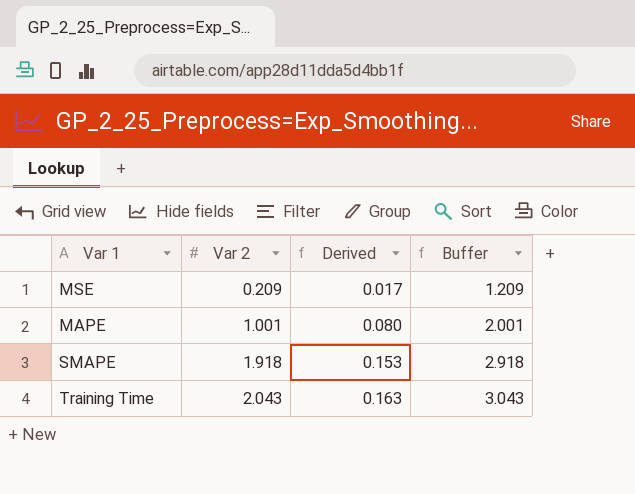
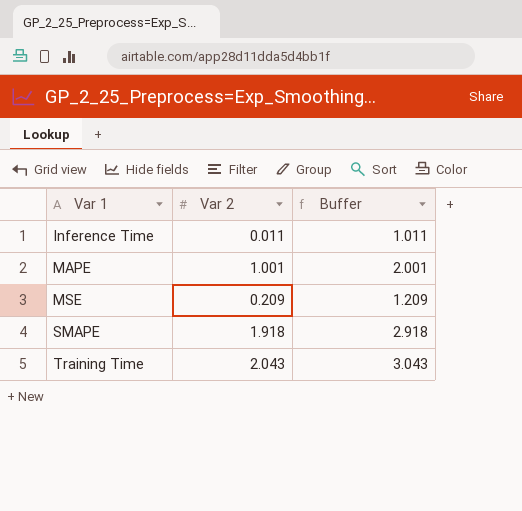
row order: Var 2 ascending -> Var 1 ascending
column Derived | formula: [Var 2] * 0.08 -> none
row Inference Time: none -> 0.011 | 1.011

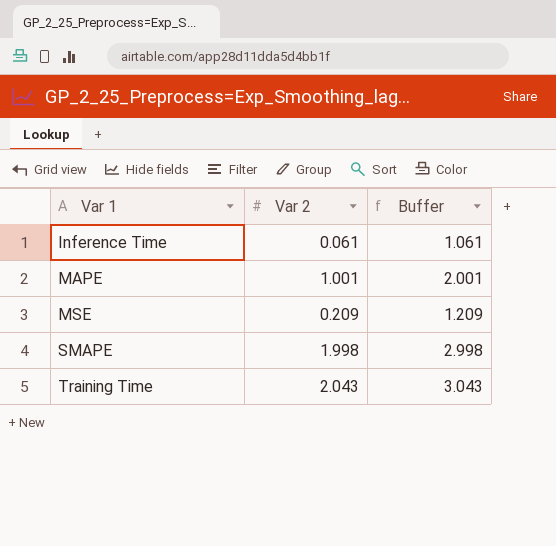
Inference Time | Var 2: 0.011 -> 0.061
Inference Time | Buffer: 1.011 -> 1.061
SMAPE | Var 2: 1.918 -> 1.998
SMAPE | Buffer: 2.918 -> 2.998

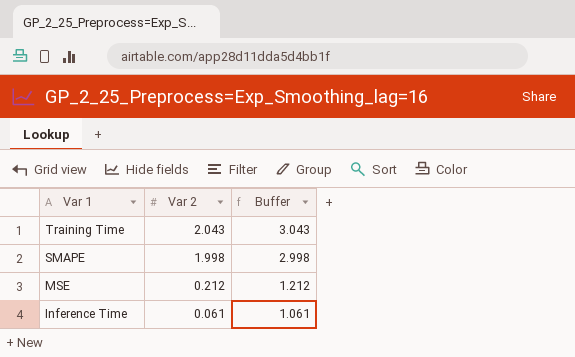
row order: Var 1 ascending -> Var 1 descending
row MAPE: 1.001 | 2.001 -> none
MSE | Var 2: 0.209 -> 0.212
MSE | Buffer: 1.209 -> 1.212

